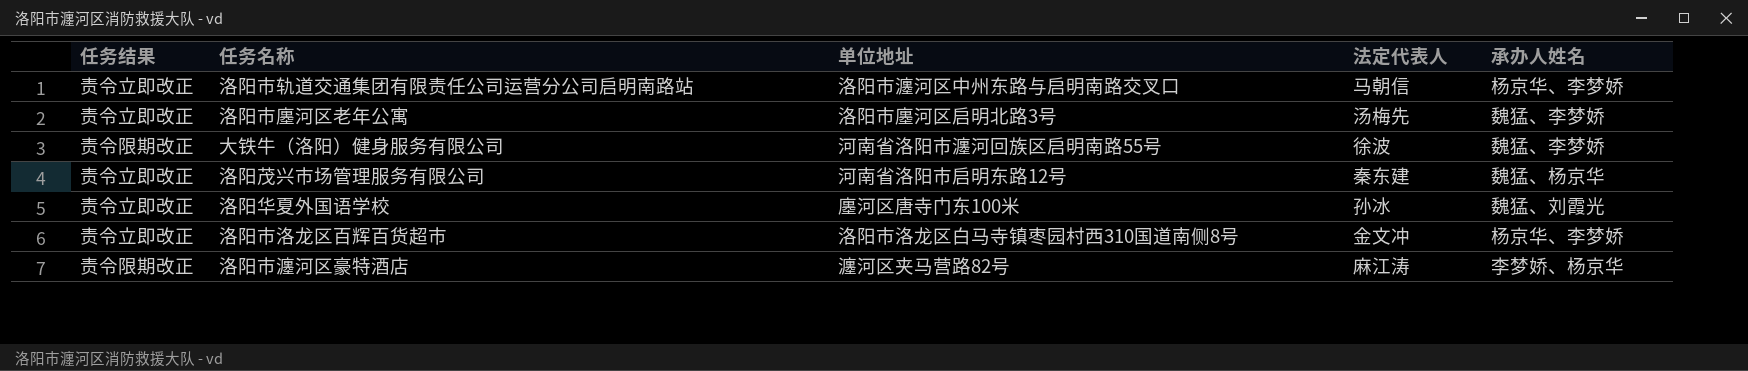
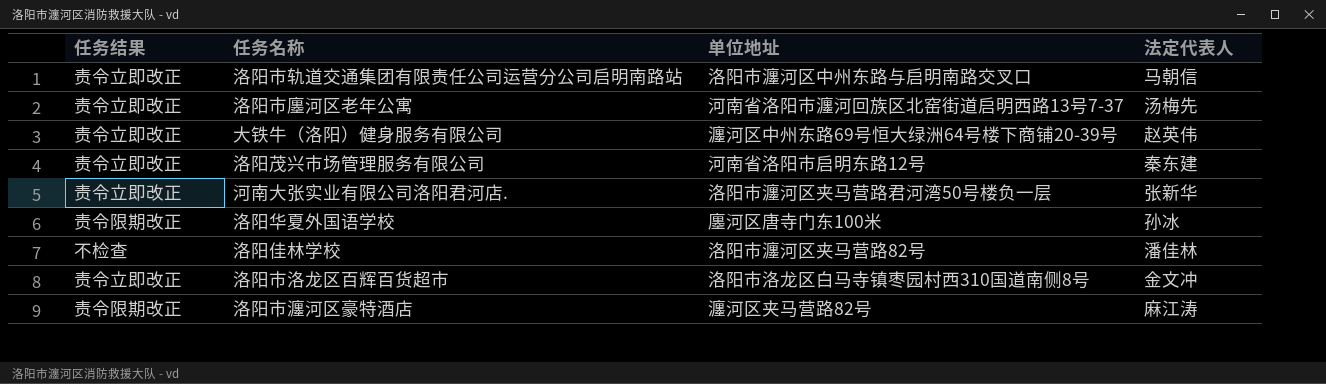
column 承办人姓名 | position: 5 -> none
洛阳市廛河区老年公寓 | 单位地址: 洛阳市廛河区启明北路3号 -> 河南省洛阳市瀍河回族区北窑街道启明西路13号7-37
大铁牛（洛阳）健身服务有限公司 | 任务结果: 责令限期改正 -> 责令立即改正
大铁牛（洛阳）健身服务有限公司 | 单位地址: 河南省洛阳市瀍河回族区启明南路55号 -> 瀍河区中州东路69号恒大绿洲64号楼下商铺20-39号
大铁牛（洛阳）健身服务有限公司 | 法定代表人: 徐波 -> 赵英伟
row 河南大张实业有限公司洛阳君河店.: none -> 责令立即改正 | 洛阳市瀍河区夹马营路君河湾50号楼负一层 | 张新华
洛阳华夏外国语学校 | 任务结果: 责令立即改正 -> 责令限期改正
row 洛阳佳林学校: none -> 不检查 | 洛阳市瀍河区夹马营路82号 | 潘佳林

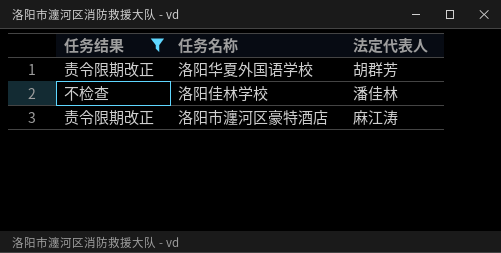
filter: none -> 任务结果 != 责令立即改正
column 单位地址 | position: 3 -> none
洛阳华夏外国语学校 | 法定代表人: 孙冰 -> 胡群芳

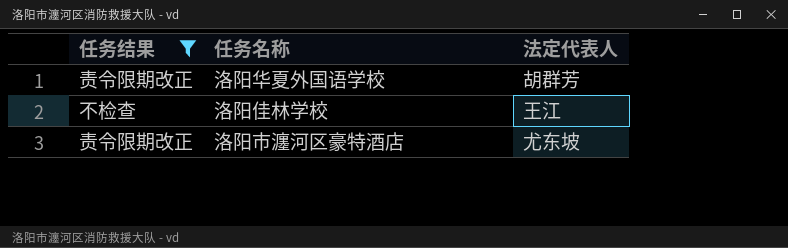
洛阳佳林学校 | 法定代表人: 潘佳林 -> 王江
洛阳市瀍河区豪特酒店 | 法定代表人: 麻江涛 -> 尤东坡

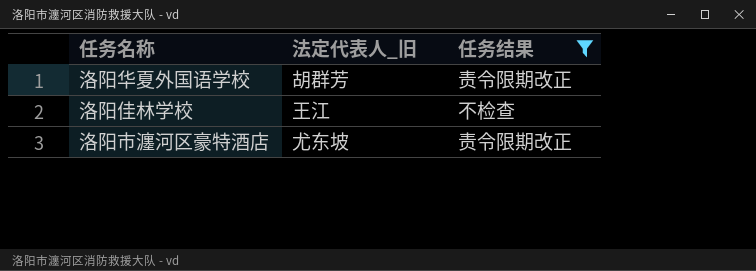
column name: 法定代表人 -> 法定代表人_旧
column 任务结果 | position: 1 -> 3

